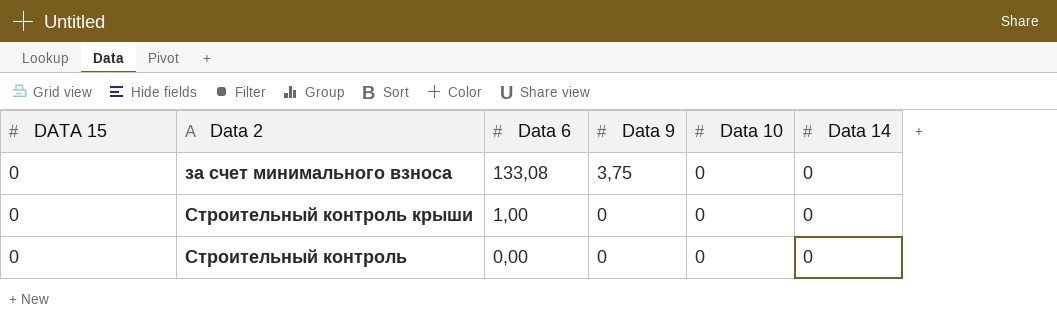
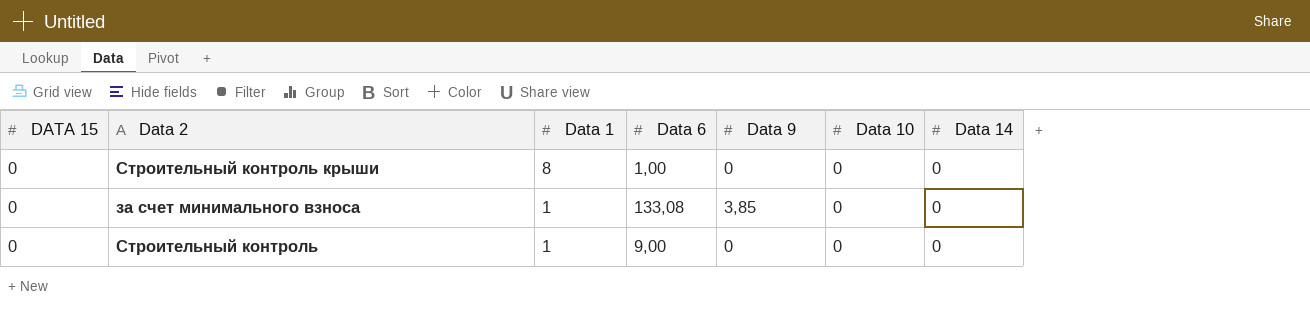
row order: Data 6 descending -> Data 1 descending
column Data 1 | position: none -> 3
за счет минимального взноса | Data 9: 3,75 -> 3,85
Строительный контроль | Data 6: 0,00 -> 9,00

